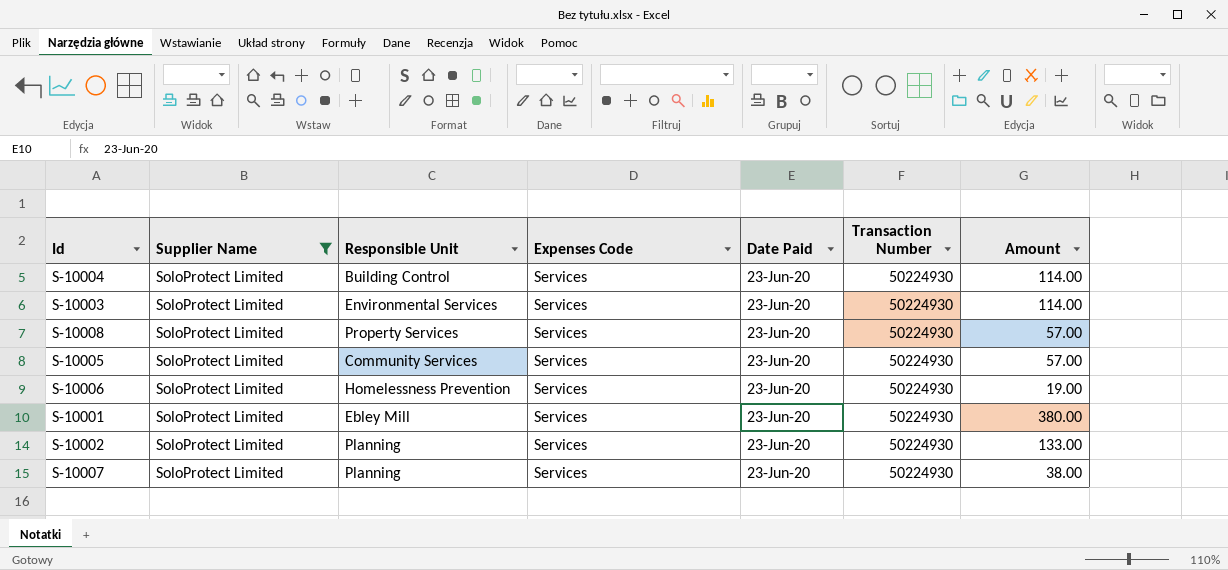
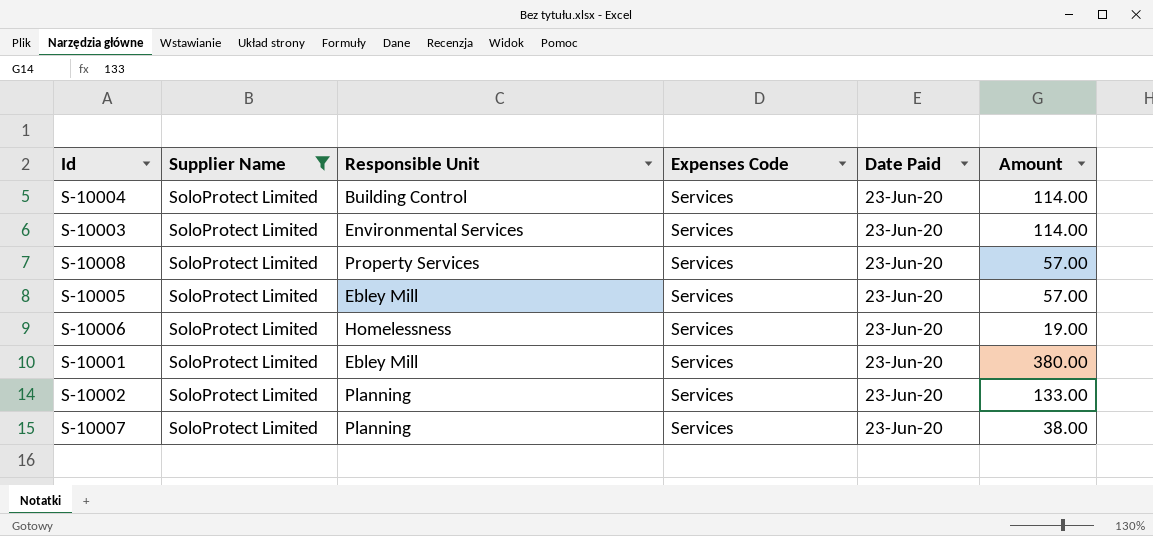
column Transaction Number | position: 6 -> none
S-10005 | Responsible Unit: Community Services -> Ebley Mill
S-10006 | Responsible Unit: Homelessness Prevention -> Homelessness

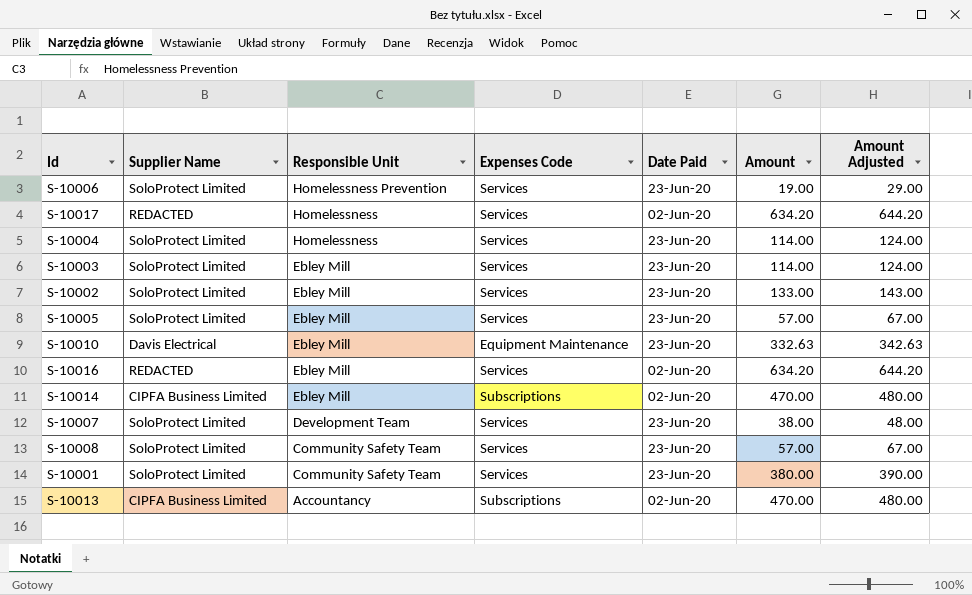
filter: Supplier Name = SoloProtect Limited -> none
row order: none -> Responsible Unit descending
column Amount Adjusted | formula: none -> [Amount] + 10
S-10006 | Responsible Unit: Homelessness -> Homelessness Prevention
S-10004 | Responsible Unit: Building Control -> Homelessness
S-10003 | Responsible Unit: Environmental Services -> Ebley Mill
S-10002 | Responsible Unit: Planning -> Ebley Mill
S-10007 | Responsible Unit: Planning -> Development Team
S-10008 | Responsible Unit: Property Services -> Community Safety Team
S-10001 | Responsible Unit: Ebley Mill -> Community Safety Team

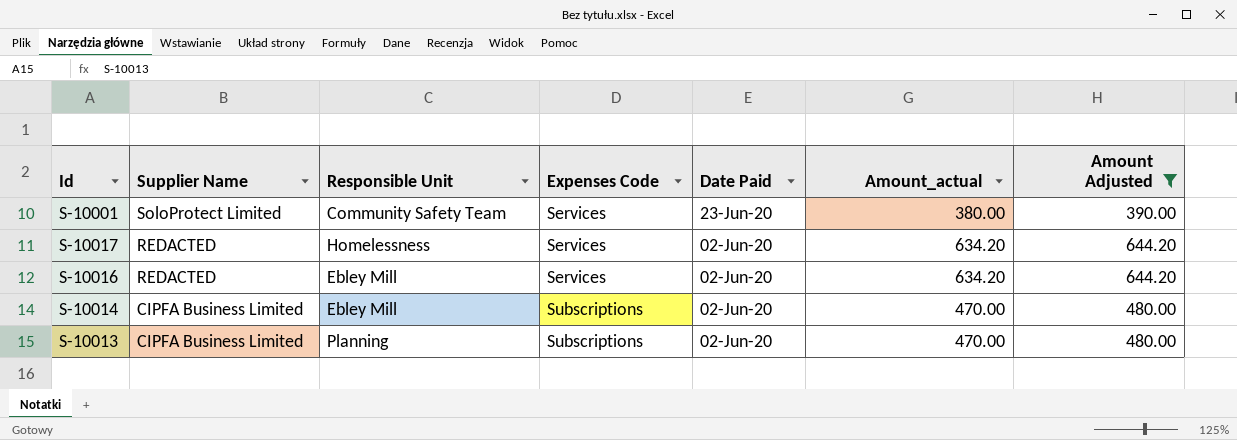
filter: none -> Amount Adjusted >= 390.00
row order: Responsible Unit descending -> Supplier Name descending
column name: Amount -> Amount_actual
S-10013 | Responsible Unit: Accountancy -> Planning

